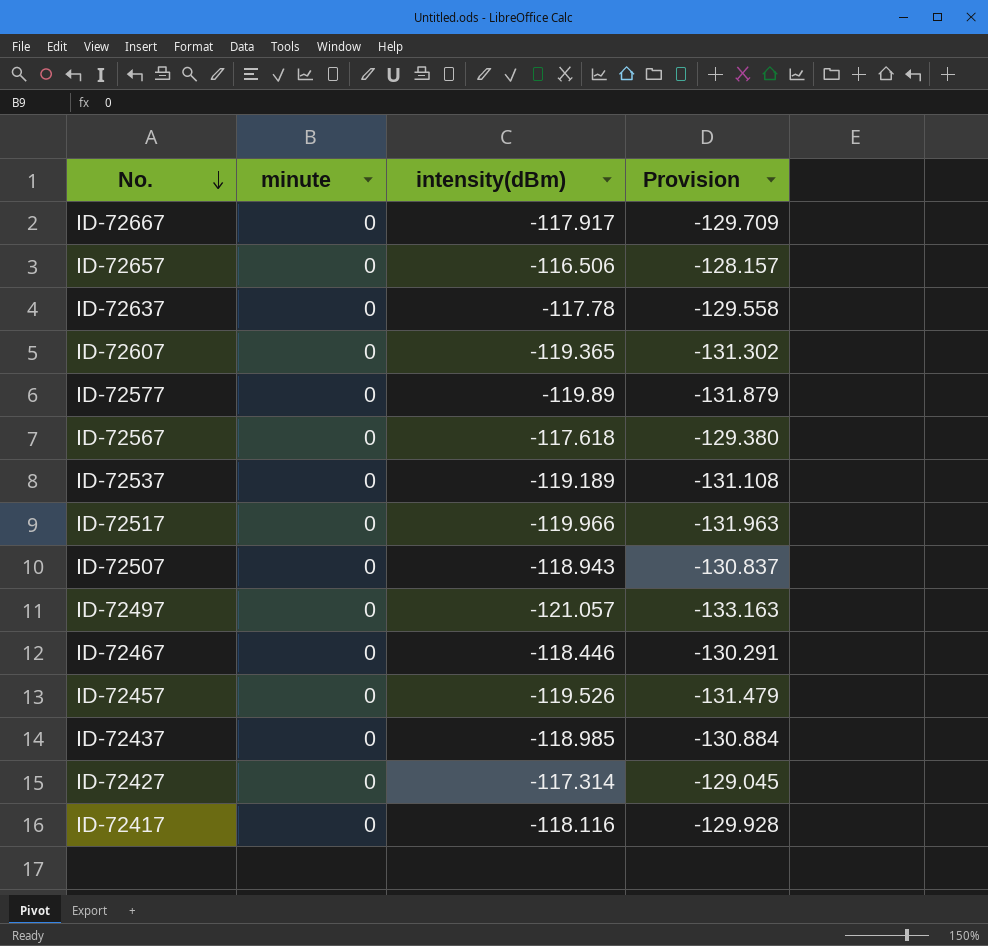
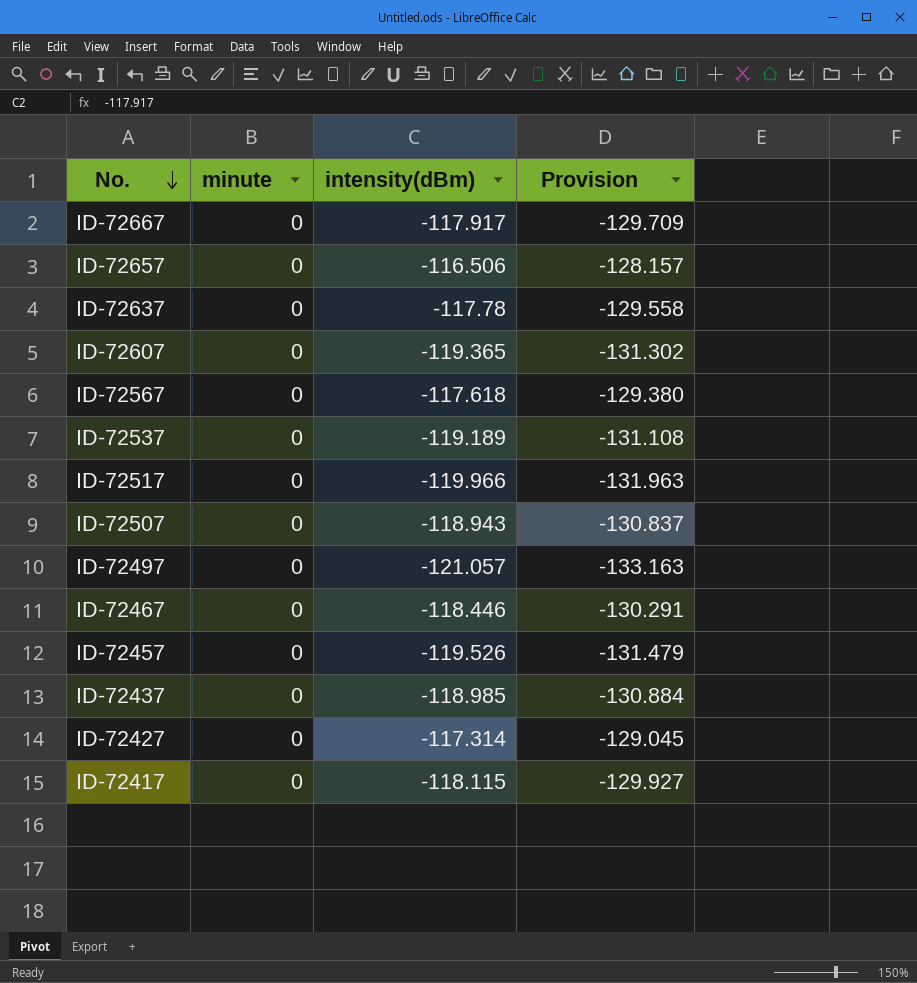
row ID-72577: 0 | -119.89 | -131.879 -> none
ID-72417 | intensity(dBm): -118.116 -> -118.115
ID-72417 | Provision: -129.928 -> -129.927

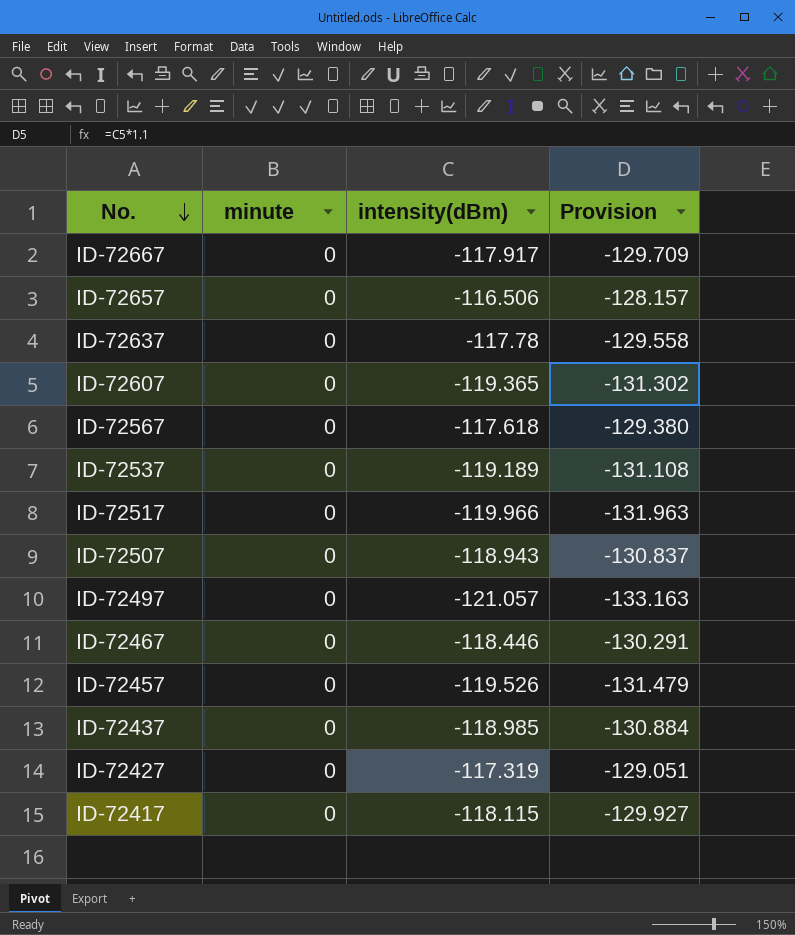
ID-72427 | intensity(dBm): -117.314 -> -117.319
ID-72427 | Provision: -129.045 -> -129.051

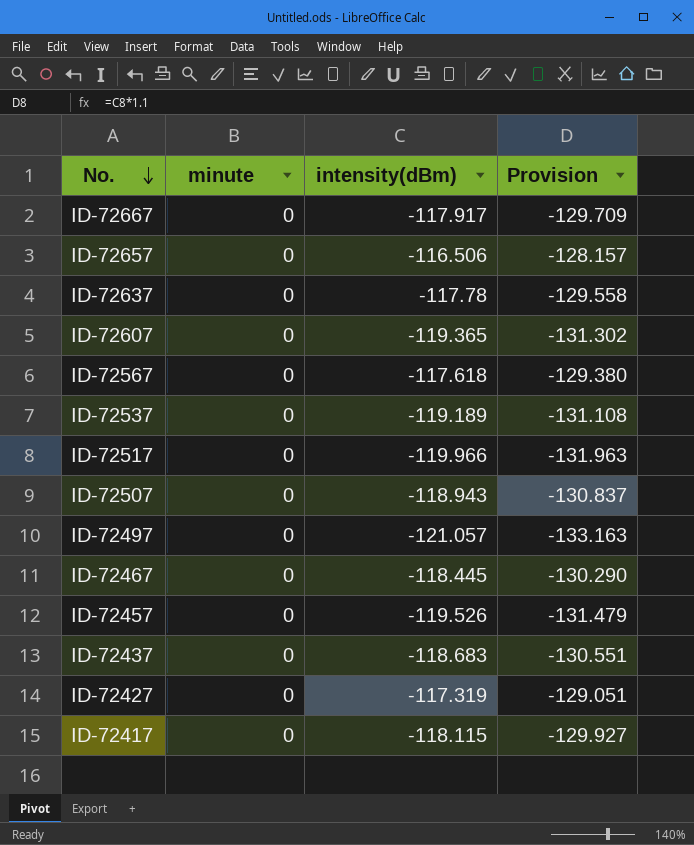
ID-72467 | intensity(dBm): -118.446 -> -118.445
ID-72467 | Provision: -130.291 -> -130.290
ID-72437 | intensity(dBm): -118.985 -> -118.683
ID-72437 | Provision: -130.884 -> -130.551

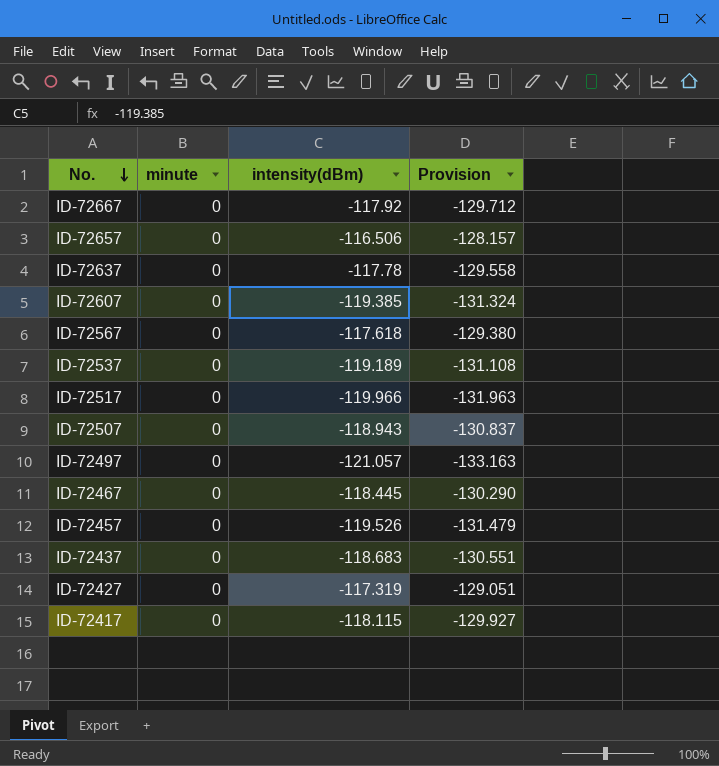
ID-72667 | intensity(dBm): -117.917 -> -117.92
ID-72667 | Provision: -129.709 -> -129.712
ID-72607 | intensity(dBm): -119.365 -> -119.385
ID-72607 | Provision: -131.302 -> -131.324

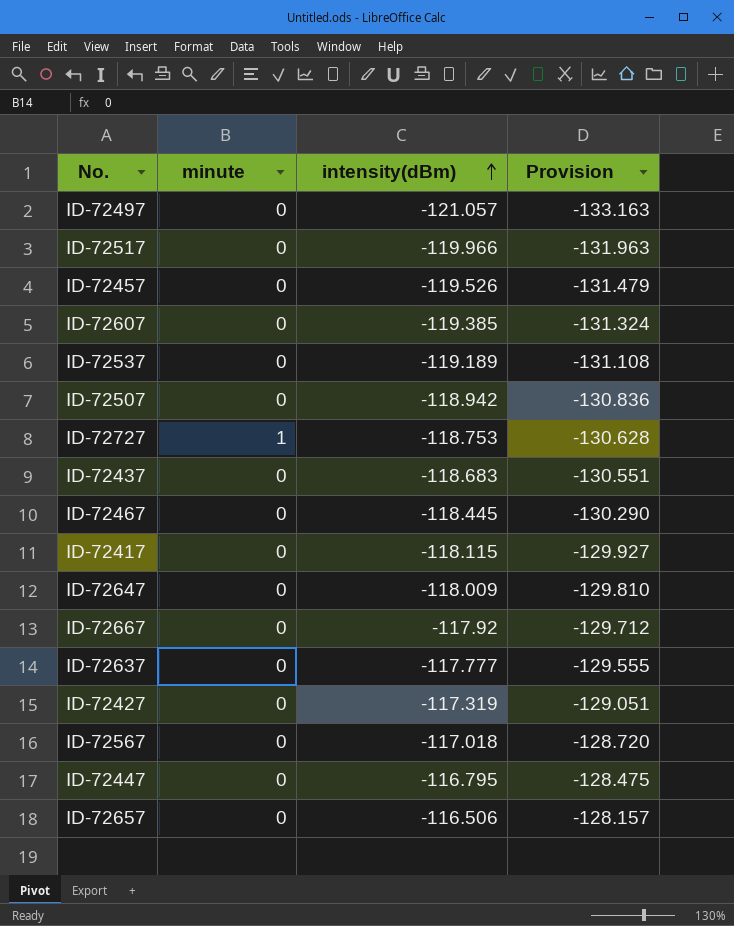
row order: No. descending -> intensity(dBm) ascending
ID-72507 | intensity(dBm): -118.943 -> -118.942
ID-72507 | Provision: -130.837 -> -130.836
row ID-72727: none -> 1 | -118.753 | -130.628
row ID-72647: none -> 0 | -118.009 | -129.810
ID-72637 | intensity(dBm): -117.78 -> -117.777
ID-72637 | Provision: -129.558 -> -129.555
ID-72567 | intensity(dBm): -117.618 -> -117.018
ID-72567 | Provision: -129.380 -> -128.720
row ID-72447: none -> 0 | -116.795 | -128.475

